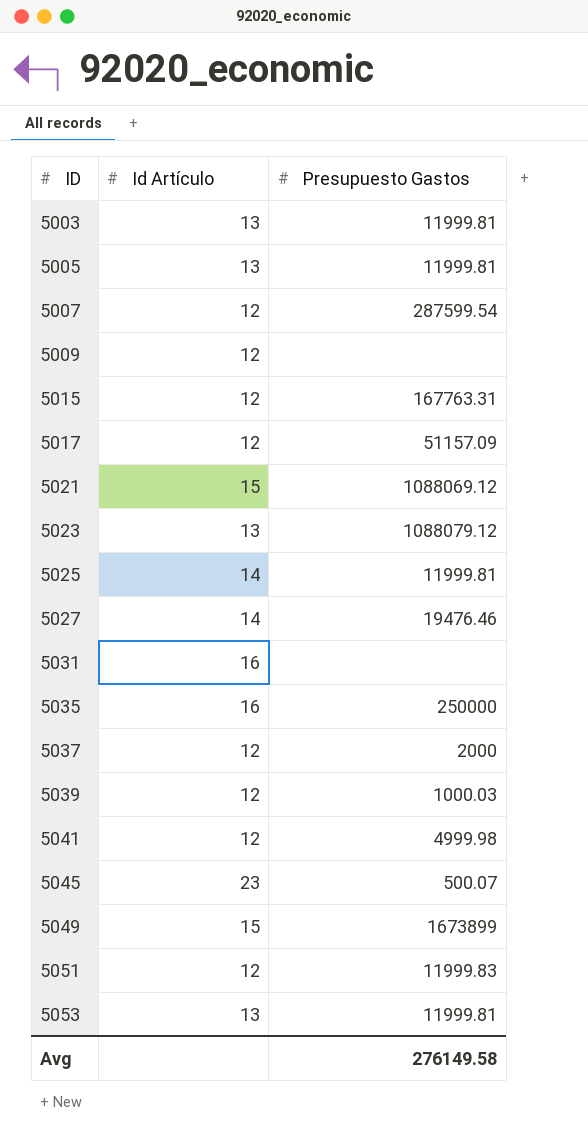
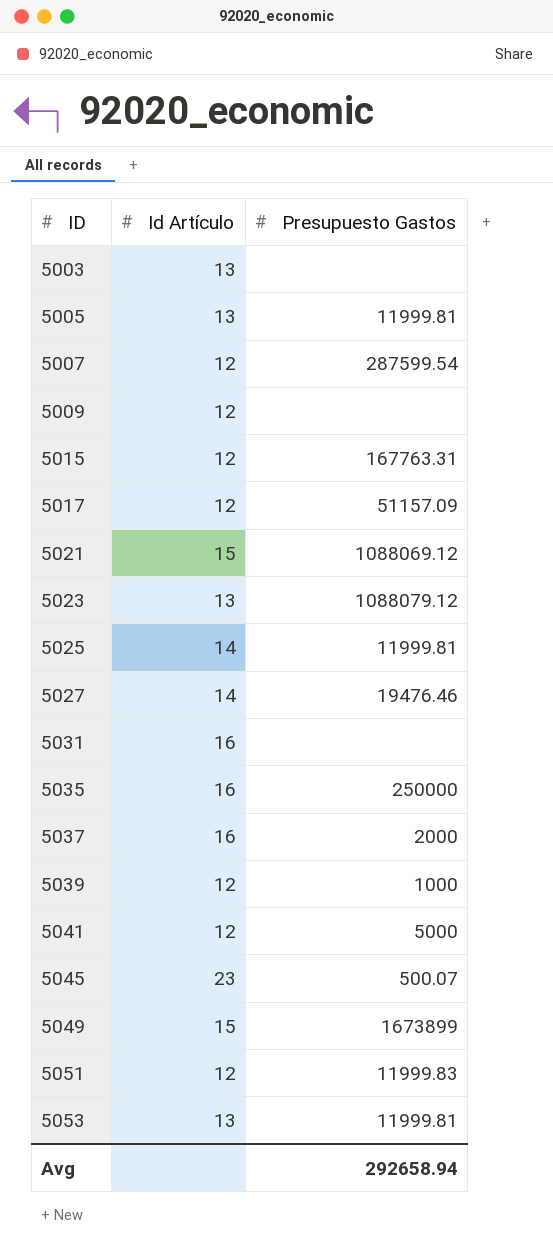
5003 | Presupuesto Gastos: 11999.81 -> none
5037 | Id Artículo: 12 -> 16
5039 | Presupuesto Gastos: 1000.03 -> 1000
5041 | Presupuesto Gastos: 4999.98 -> 5000
Avg | Presupuesto Gastos: 276149.58 -> 292658.94

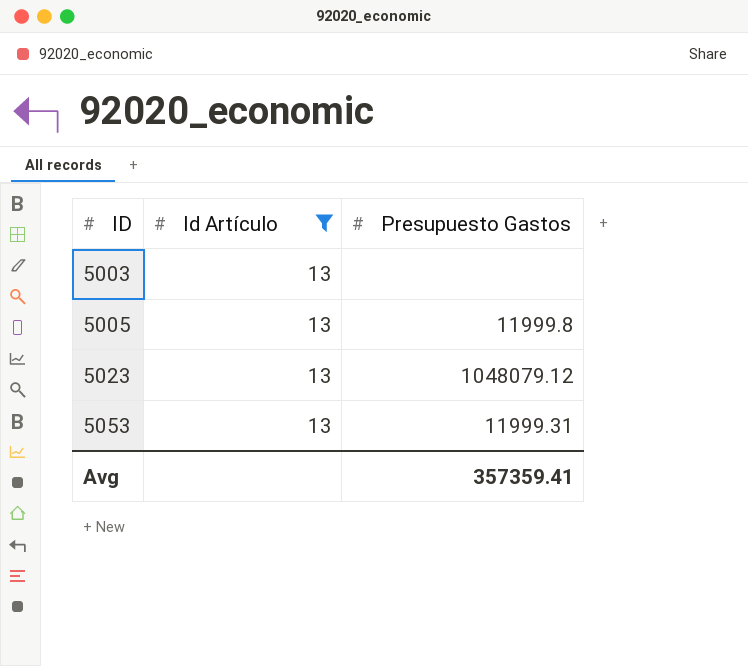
filter: none -> Id Artículo = 13
5005 | Presupuesto Gastos: 11999.81 -> 11999.8
5023 | Presupuesto Gastos: 1088079.12 -> 1048079.12
5053 | Presupuesto Gastos: 11999.81 -> 11999.31
Avg | Presupuesto Gastos: 292658.94 -> 357359.41

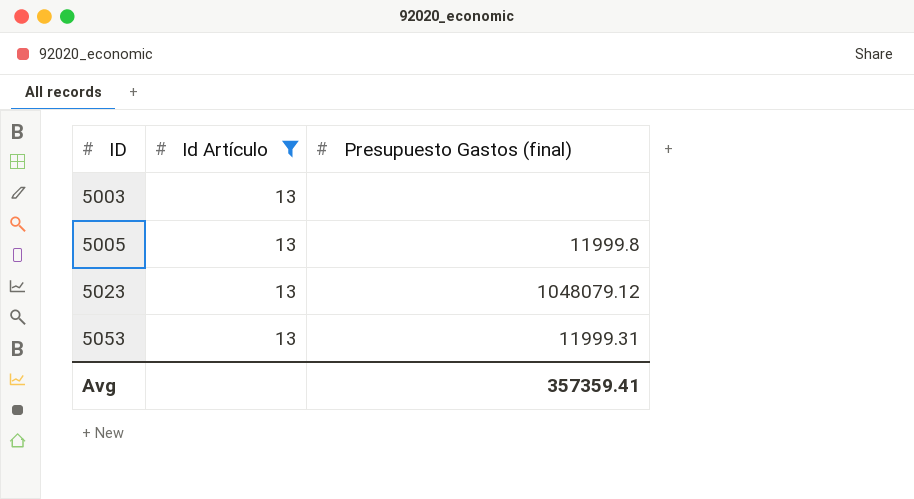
column name: Presupuesto Gastos -> Presupuesto Gastos (final)

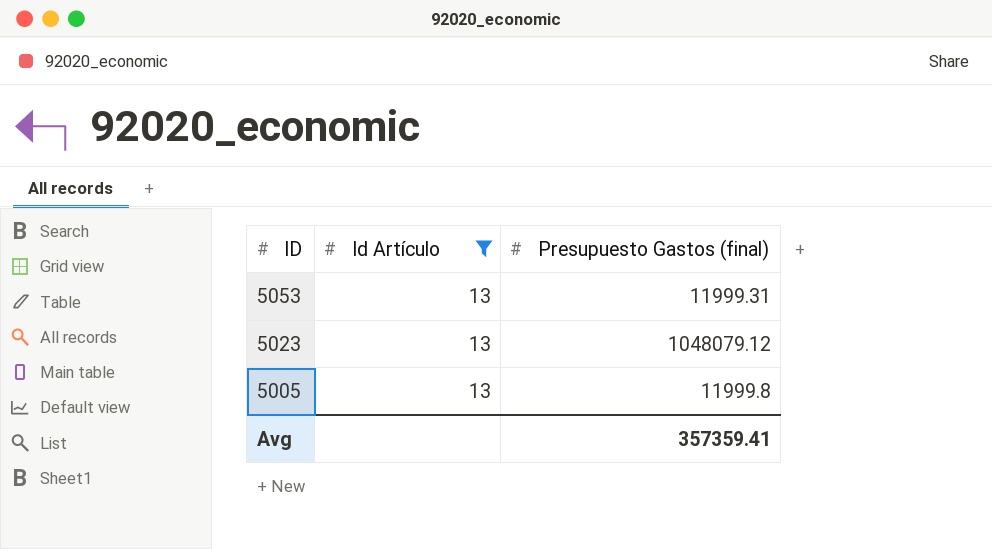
row order: ID ascending -> ID descending
row 5003: 13 | none -> none

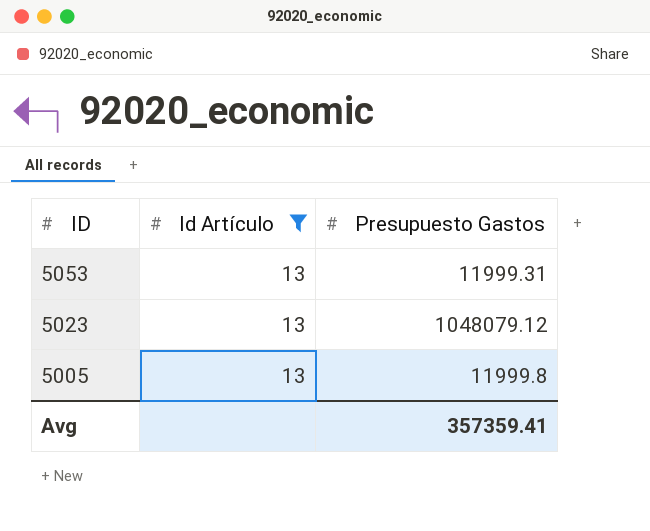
column name: Presupuesto Gastos (final) -> Presupuesto Gastos

